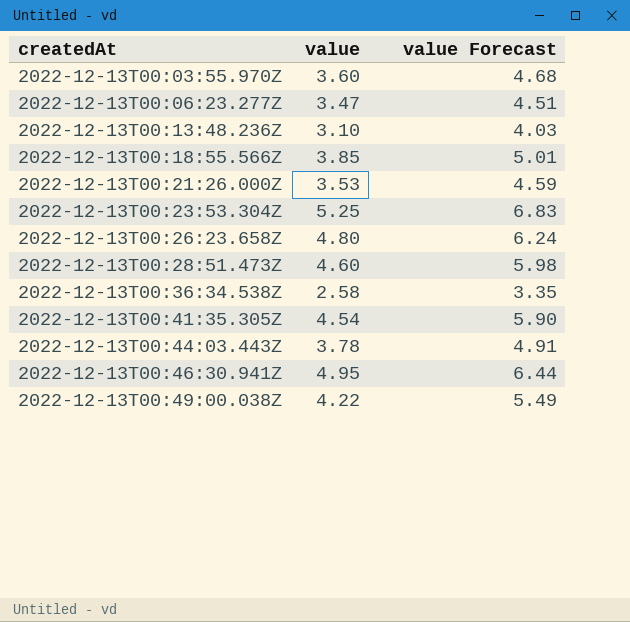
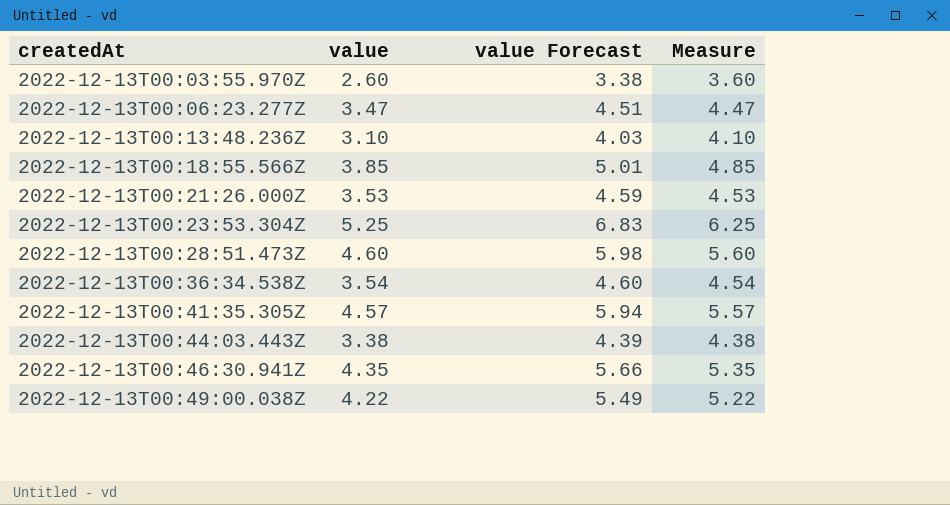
column Measure | formula: none -> [value] + 1
row 2022-12-13T00:26:23.658Z: 4.80 | 6.24 -> none
2022-12-13T00:03:55.970Z | value: 3.60 -> 2.60
2022-12-13T00:03:55.970Z | value Forecast: 4.68 -> 3.38
2022-12-13T00:36:34.538Z | value: 2.58 -> 3.54
2022-12-13T00:36:34.538Z | value Forecast: 3.35 -> 4.60
2022-12-13T00:41:35.305Z | value: 4.54 -> 4.57
2022-12-13T00:41:35.305Z | value Forecast: 5.90 -> 5.94
2022-12-13T00:44:03.443Z | value: 3.78 -> 3.38
2022-12-13T00:44:03.443Z | value Forecast: 4.91 -> 4.39
2022-12-13T00:46:30.941Z | value: 4.95 -> 4.35
2022-12-13T00:46:30.941Z | value Forecast: 6.44 -> 5.66

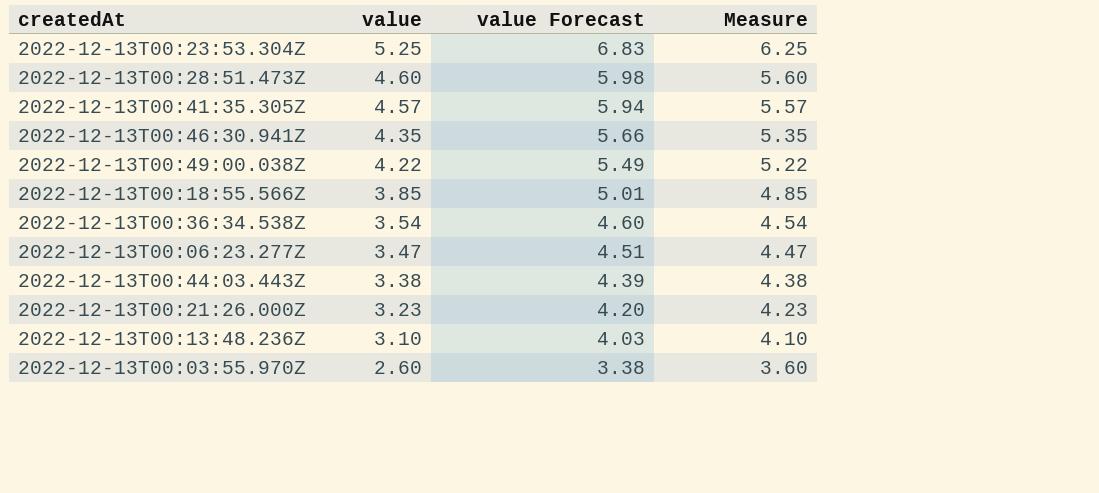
row order: createdAt ascending -> value descending
2022-12-13T00:21:26.000Z | value: 3.53 -> 3.23
2022-12-13T00:21:26.000Z | value Forecast: 4.59 -> 4.20
2022-12-13T00:21:26.000Z | Measure: 4.53 -> 4.23

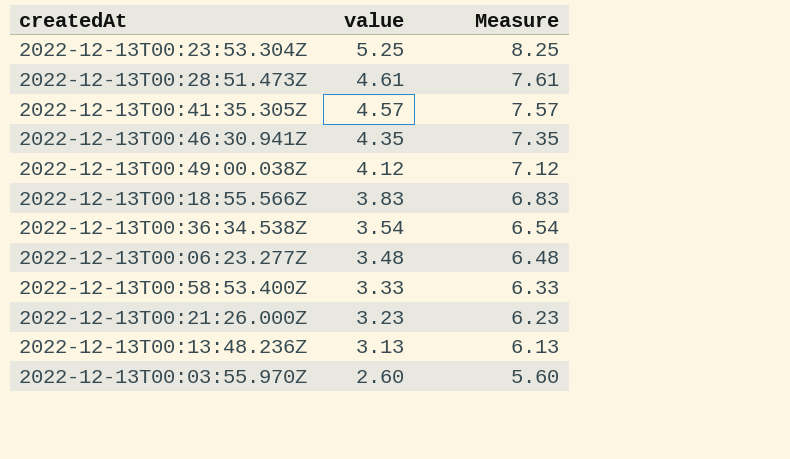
column value Forecast | formula: [value] * 1.3 -> none
column Measure | formula: [value] + 1 -> [value] + 3
row 2022-12-13T00:44:03.443Z: 3.38 | 4.39 | 4.38 -> none
2022-12-13T00:28:51.473Z | value: 4.60 -> 4.61
2022-12-13T00:49:00.038Z | value: 4.22 -> 4.12
2022-12-13T00:18:55.566Z | value: 3.85 -> 3.83
2022-12-13T00:06:23.277Z | value: 3.47 -> 3.48
row 2022-12-13T00:58:53.400Z: none -> 3.33 | 6.33
2022-12-13T00:13:48.236Z | value: 3.10 -> 3.13

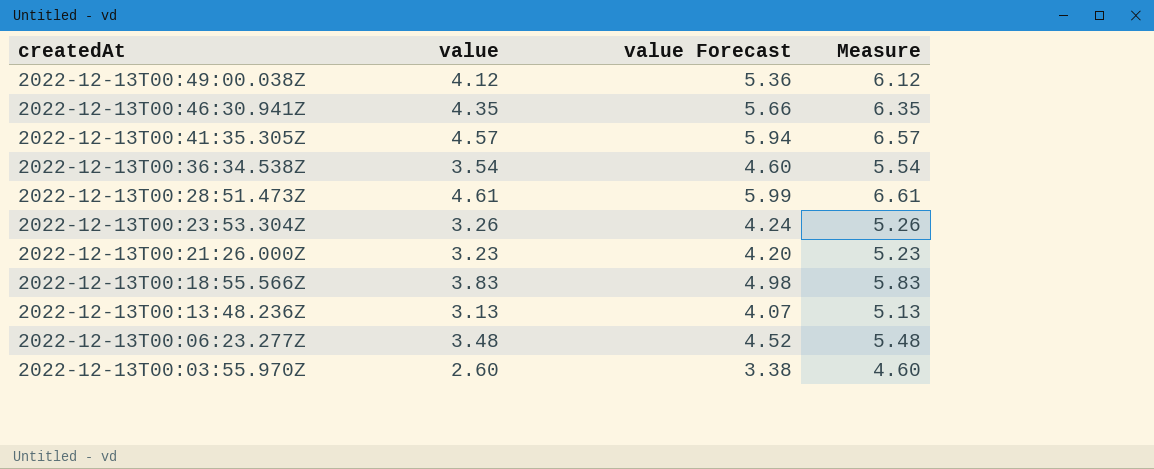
row order: value descending -> createdAt descending
column value Forecast | formula: none -> [value] * 1.3
column Measure | formula: [value] + 3 -> [value] + 2
row 2022-12-13T00:58:53.400Z: 3.33 | 6.33 -> none
2022-12-13T00:23:53.304Z | value: 5.25 -> 3.26

